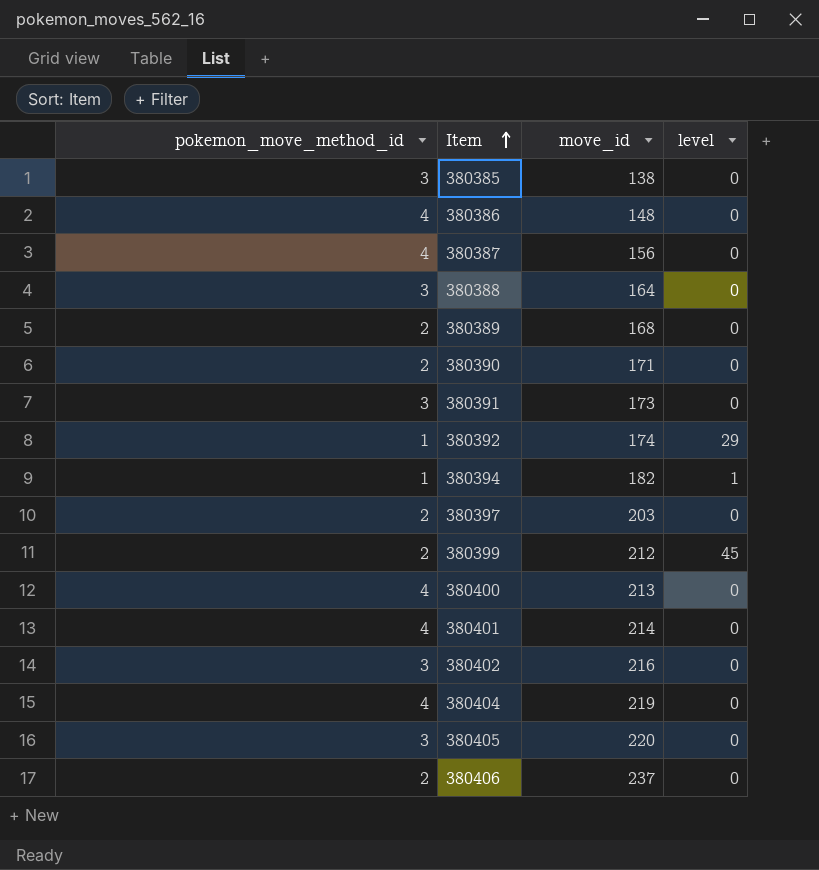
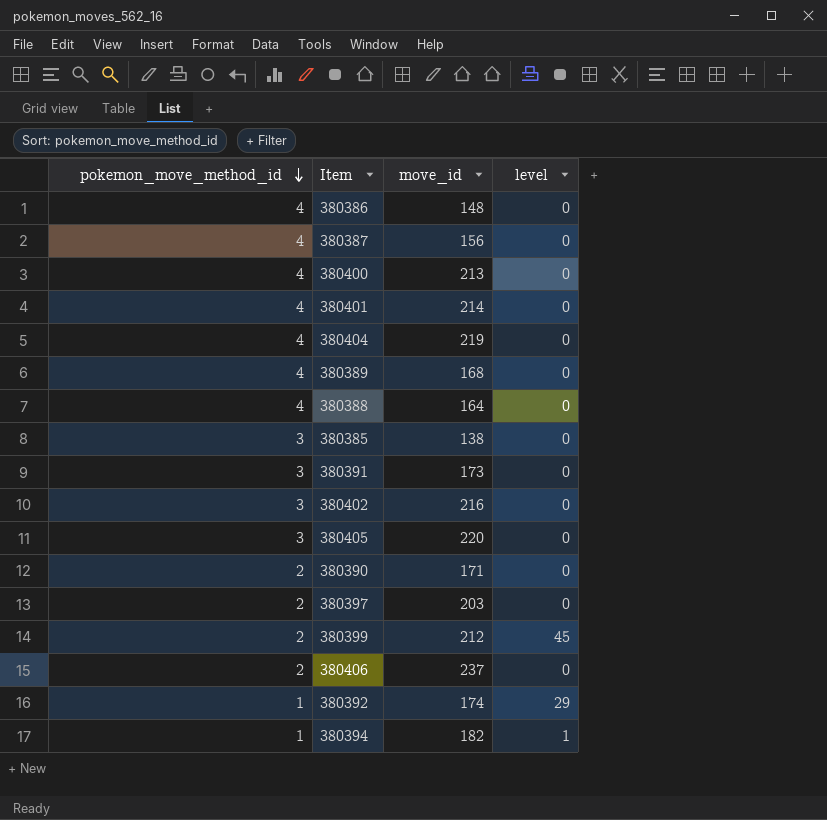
row order: Item ascending -> pokemon_move_method_id descending
380389 | pokemon_move_method_id: 2 -> 4
380388 | pokemon_move_method_id: 3 -> 4

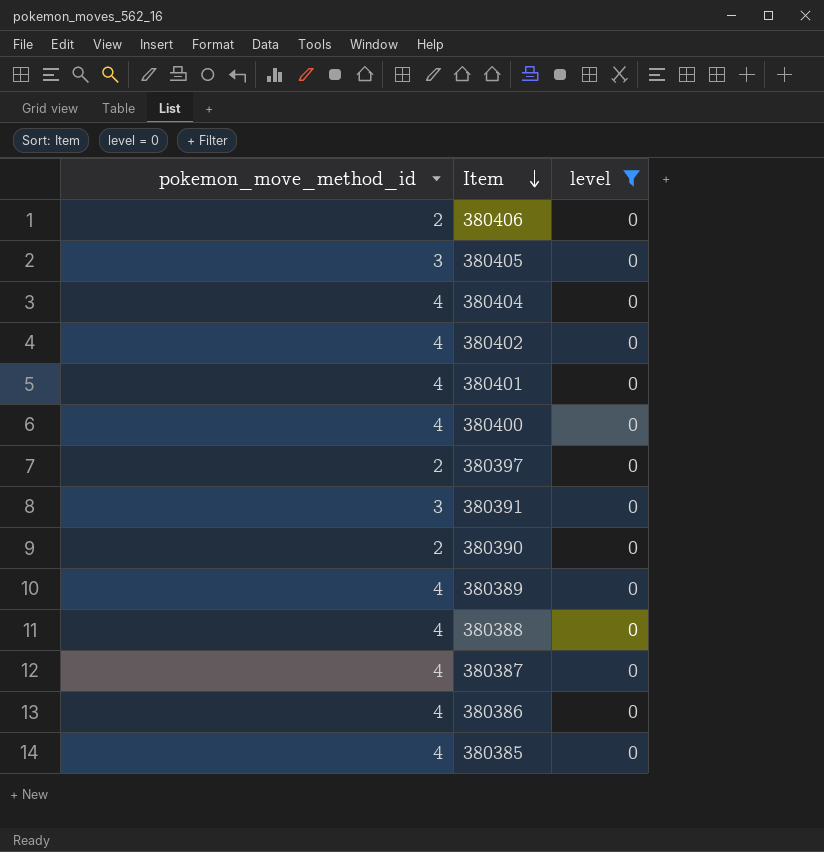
filter: none -> level = 0
row order: pokemon_move_method_id descending -> Item descending
column move_id | position: 3 -> none
380402 | pokemon_move_method_id: 3 -> 4
380385 | pokemon_move_method_id: 3 -> 4

